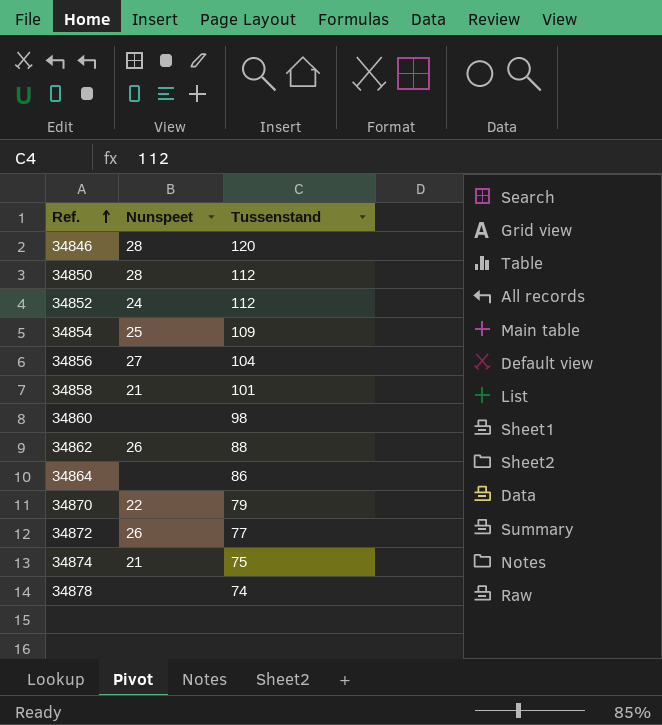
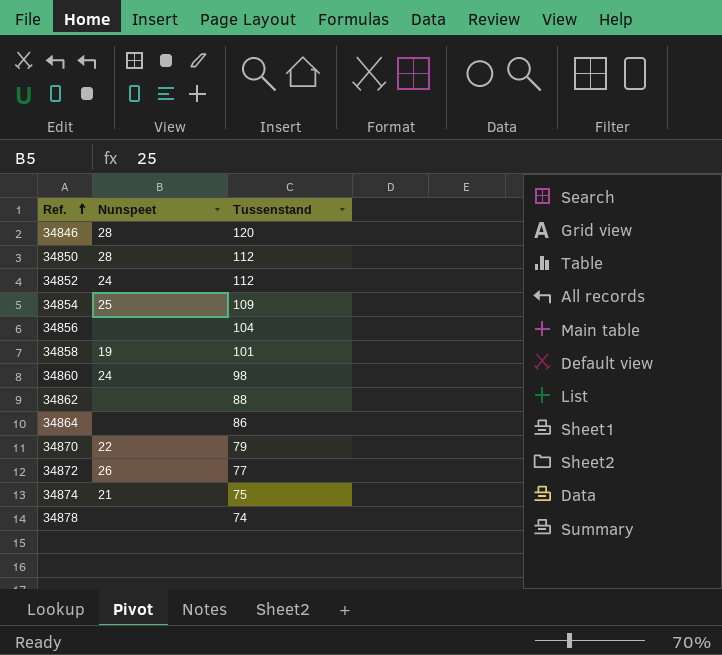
34856 | Nunspeet: 27 -> none
34858 | Nunspeet: 21 -> 19
34860 | Nunspeet: none -> 24
34862 | Nunspeet: 26 -> none

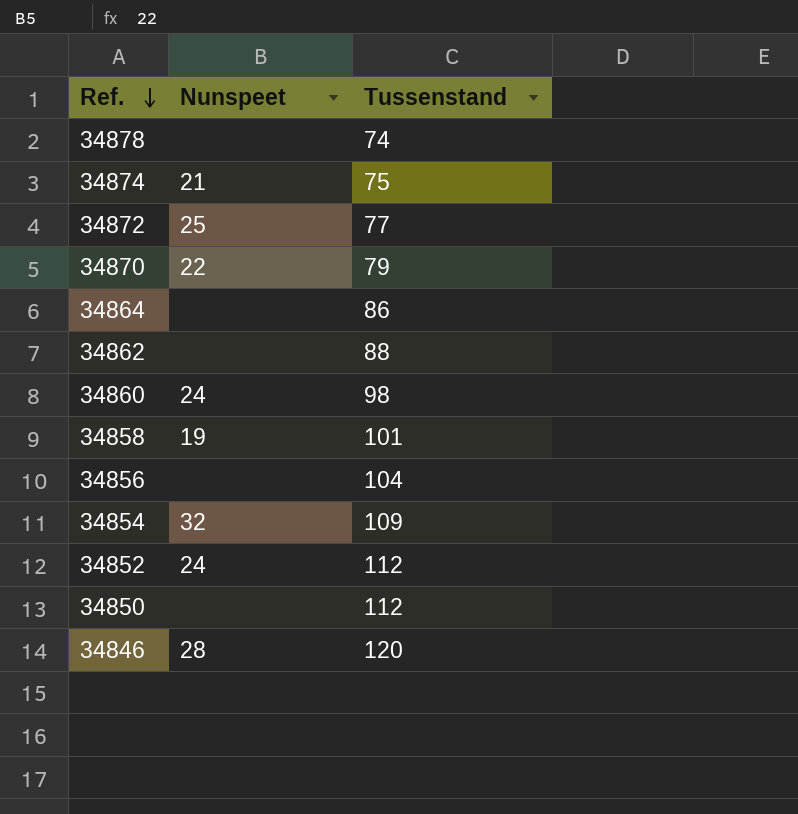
row order: Ref. ascending -> Ref. descending
34872 | Nunspeet: 26 -> 25
34854 | Nunspeet: 25 -> 32
34850 | Nunspeet: 28 -> none

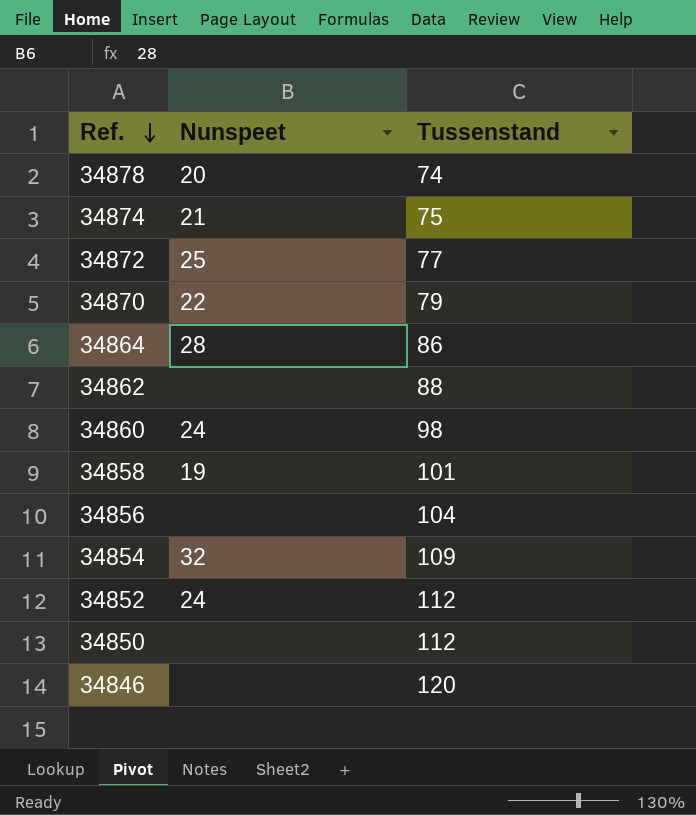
34878 | Nunspeet: none -> 20
34864 | Nunspeet: none -> 28
34846 | Nunspeet: 28 -> none

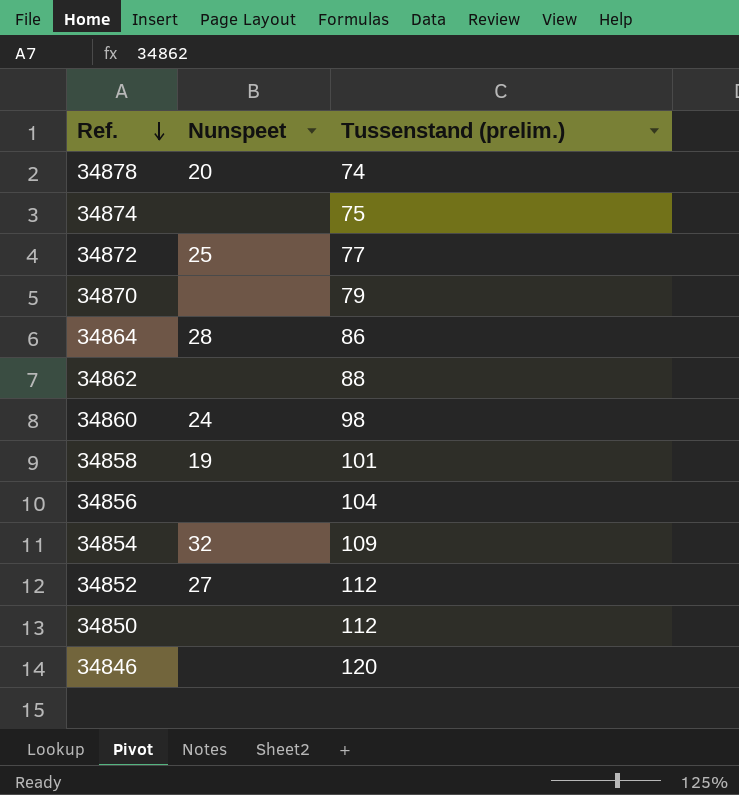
column name: Tussenstand -> Tussenstand (prelim.)
34874 | Nunspeet: 21 -> none
34870 | Nunspeet: 22 -> none
34852 | Nunspeet: 24 -> 27

